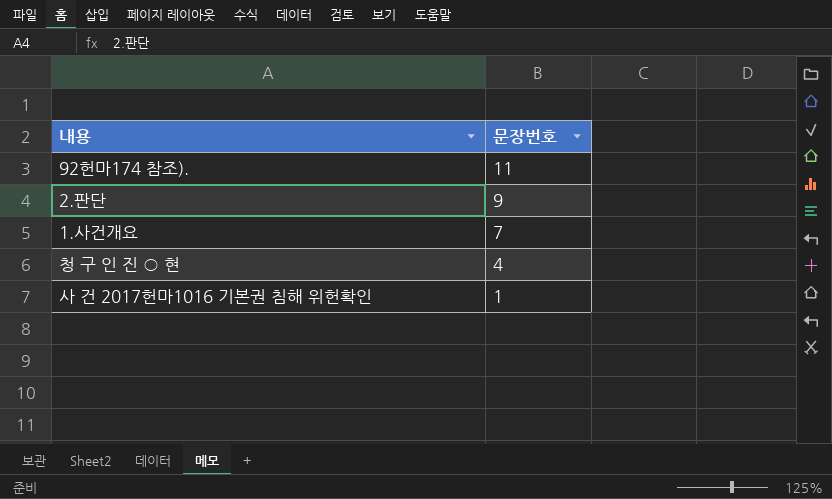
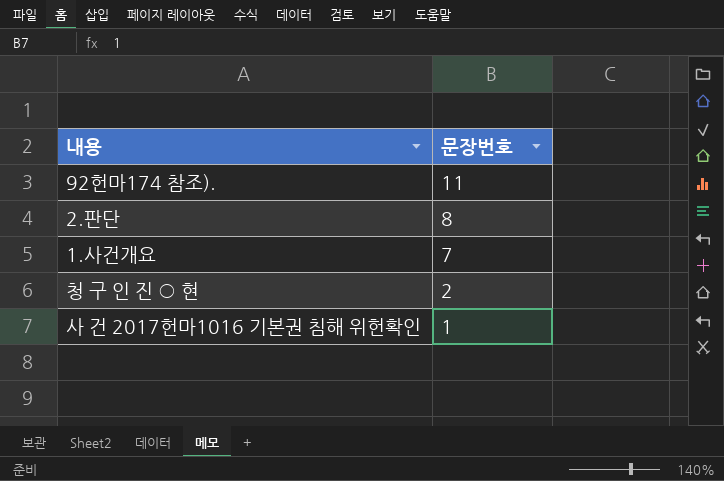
2.판단 | 문장번호: 9 -> 8
청 구 인 진 ○ 현 | 문장번호: 4 -> 2

